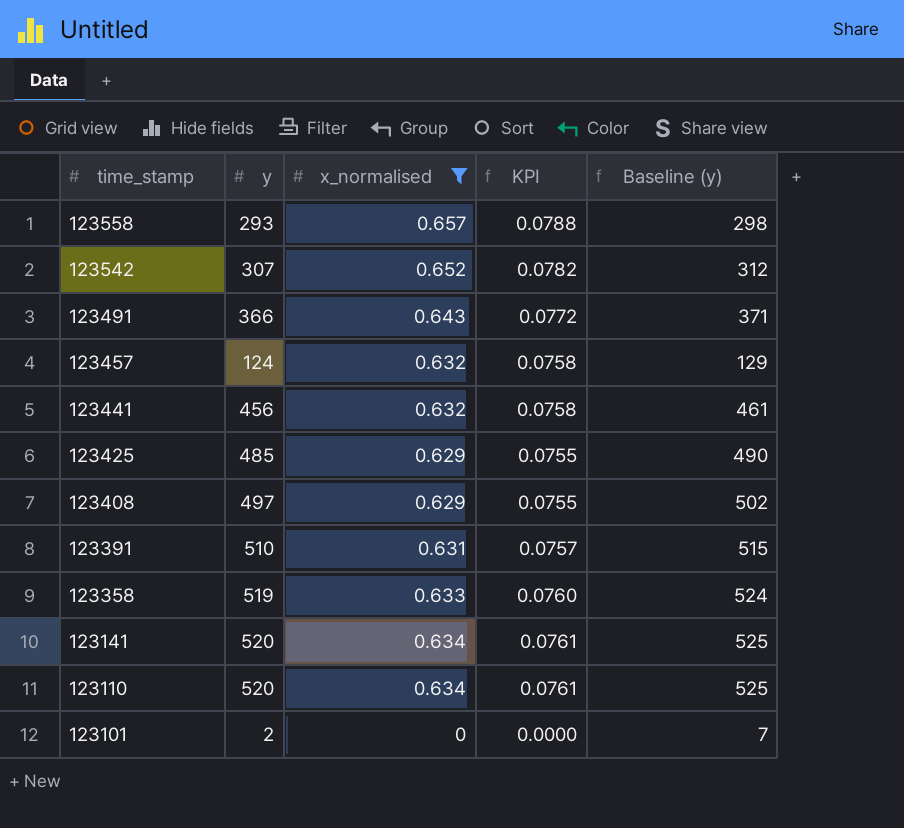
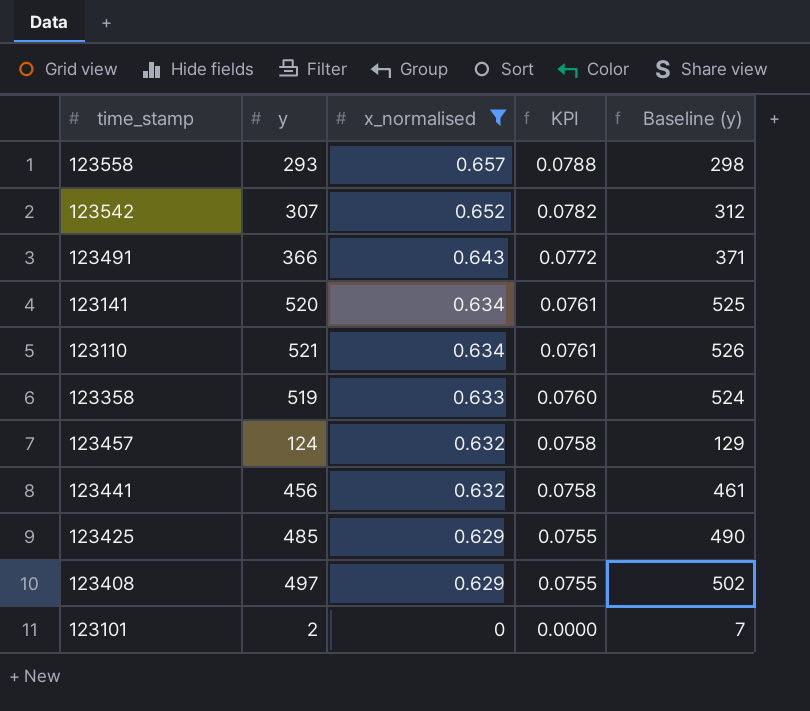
row order: time_stamp descending -> x_normalised descending
row 123391: 510 | 0.631 | 0.0757 | 515 -> none
123110 | y: 520 -> 521
123110 | Baseline (y): 525 -> 526

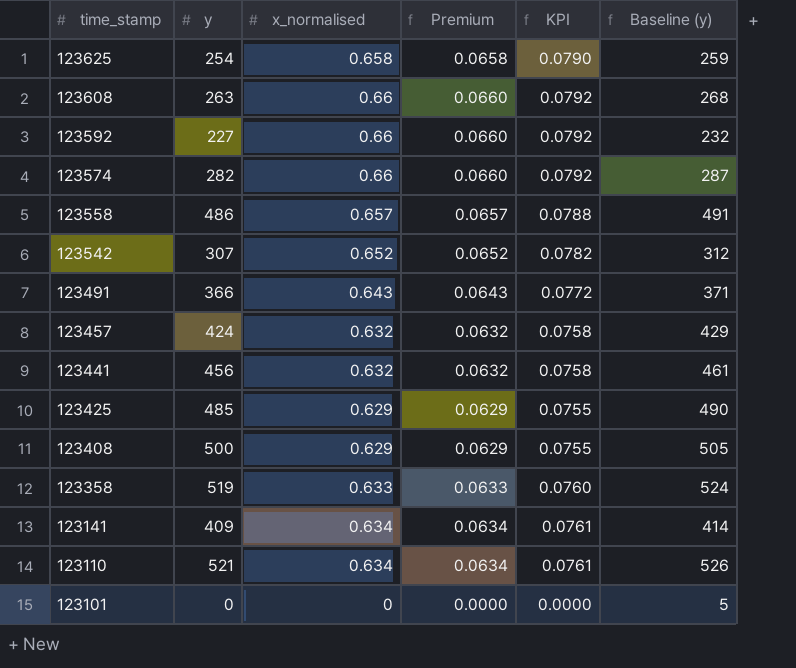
filter: x_normalised <= 0.657 -> none
row order: x_normalised descending -> time_stamp descending
column Premium | formula: none -> [x_normalised] * 0.1
123558 | y: 293 -> 486
123558 | Baseline (y): 298 -> 491
123457 | y: 124 -> 424
123457 | Baseline (y): 129 -> 429
123408 | y: 497 -> 500
123408 | Baseline (y): 502 -> 505
123141 | y: 520 -> 409
123141 | Baseline (y): 525 -> 414
123101 | y: 2 -> 0
123101 | Baseline (y): 7 -> 5

